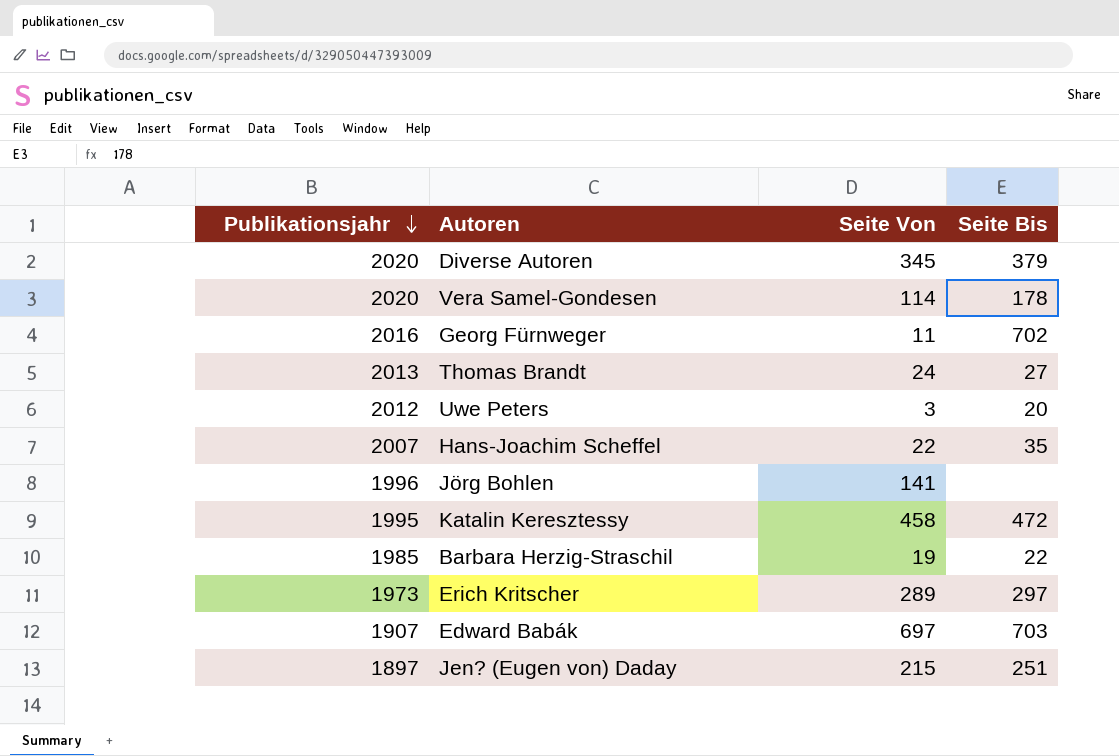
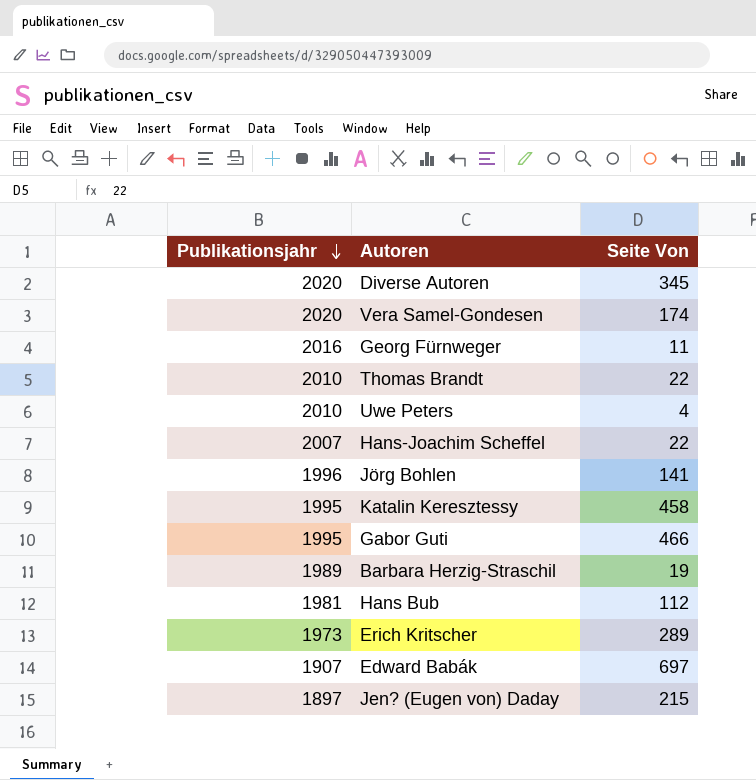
column Seite Bis | position: 4 -> none
Vera Samel-Gondesen | Seite Von: 114 -> 174
Thomas Brandt | Publikationsjahr: 2013 -> 2010
Thomas Brandt | Seite Von: 24 -> 22
Uwe Peters | Publikationsjahr: 2012 -> 2010
Uwe Peters | Seite Von: 3 -> 4
row Gabor Guti: none -> 1995 | 466
Barbara Herzig-Straschil | Publikationsjahr: 1985 -> 1989
row Hans Bub: none -> 1981 | 112

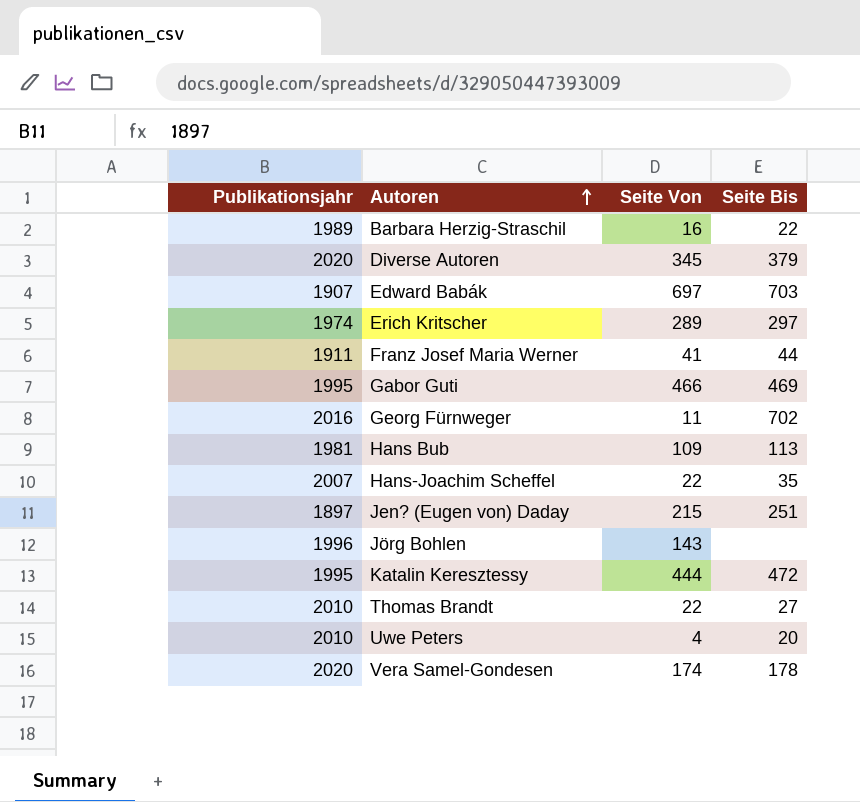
row order: Publikationsjahr descending -> Autoren ascending
column Seite Bis | position: none -> 4
Barbara Herzig-Straschil | Seite Von: 19 -> 16
Erich Kritscher | Publikationsjahr: 1973 -> 1974
row Franz Josef Maria Werner: none -> 1911 | 41 | 44
Hans Bub | Seite Von: 112 -> 109
Jörg Bohlen | Seite Von: 141 -> 143
Katalin Keresztessy | Seite Von: 458 -> 444

